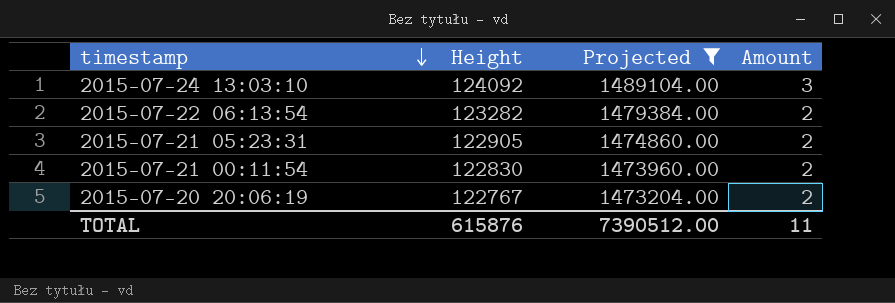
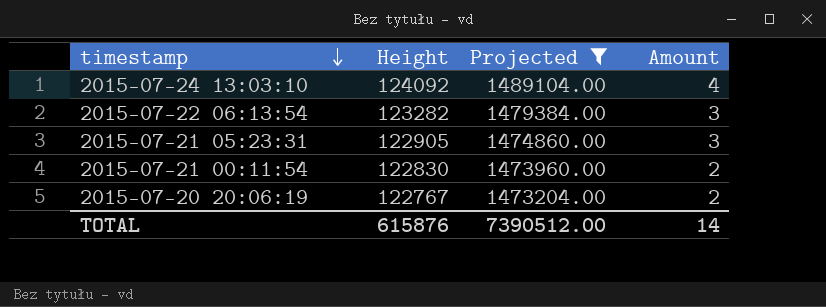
2015-07-24 13:03:10 | Amount: 3 -> 4
2015-07-22 06:13:54 | Amount: 2 -> 3
2015-07-21 05:23:31 | Amount: 2 -> 3
TOTAL | Amount: 11 -> 14

